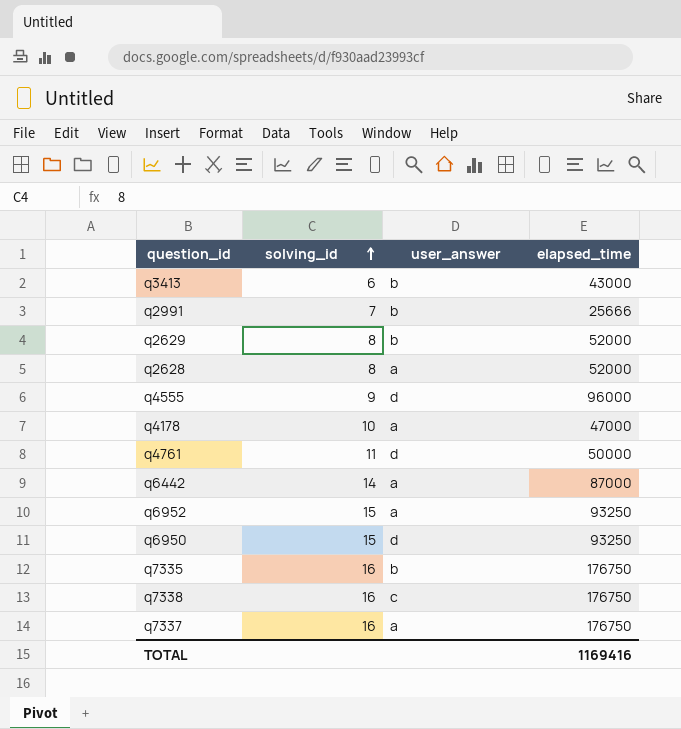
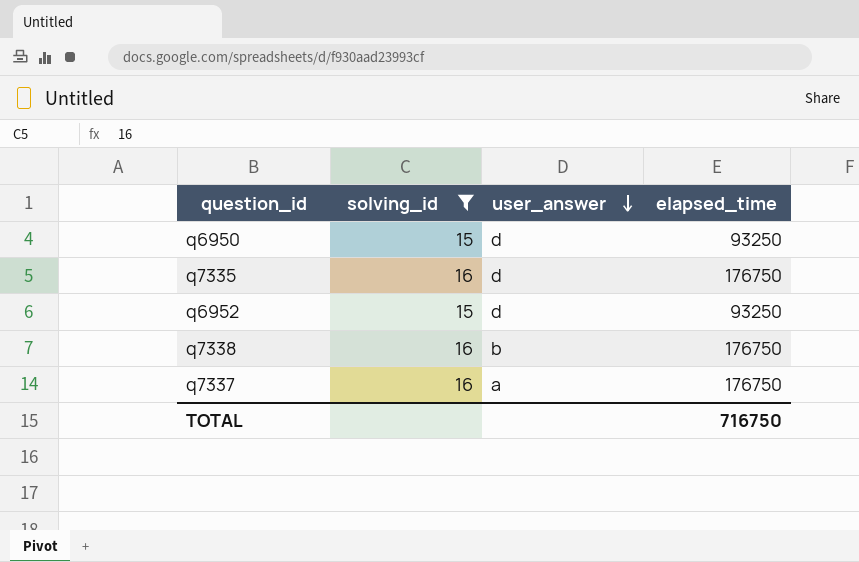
filter: none -> solving_id >= 15
row order: solving_id ascending -> user_answer descending
q7335 | user_answer: b -> d
q6952 | user_answer: a -> d
q7338 | user_answer: c -> b
TOTAL | elapsed_time: 1169416 -> 716750

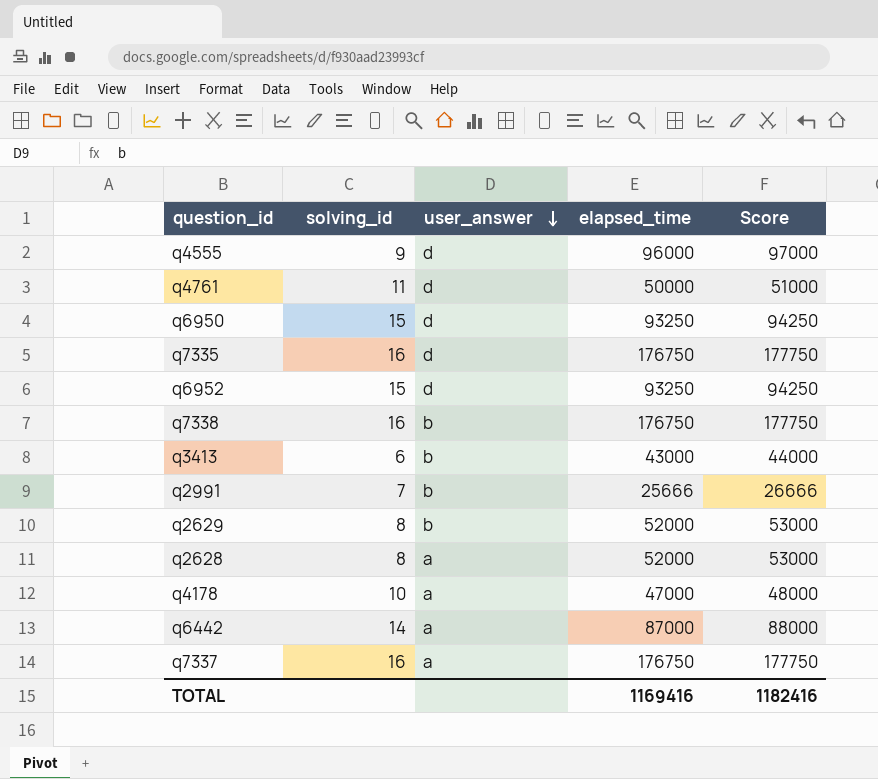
filter: solving_id >= 15 -> none
column Score | formula: none -> [elapsed_time] + 1000
TOTAL | elapsed_time: 716750 -> 1169416

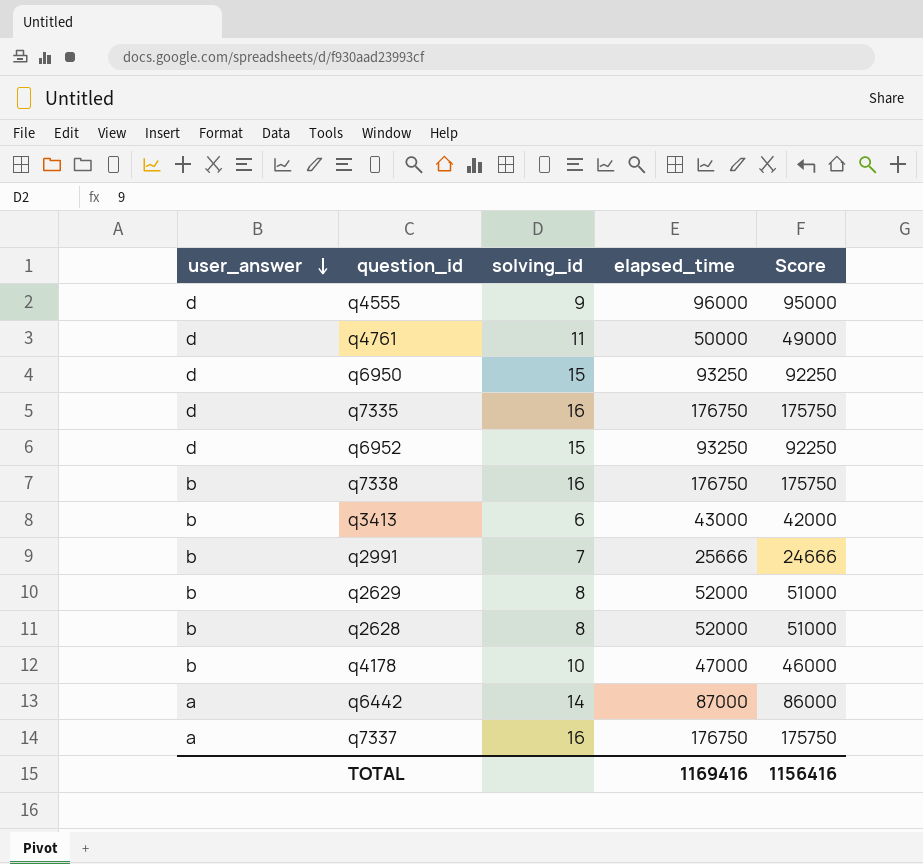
column user_answer | position: 3 -> 1
column Score | formula: [elapsed_time] + 1000 -> [elapsed_time] - 1000
q2628 | user_answer: a -> b
q4178 | user_answer: a -> b
TOTAL | Score: 1182416 -> 1156416

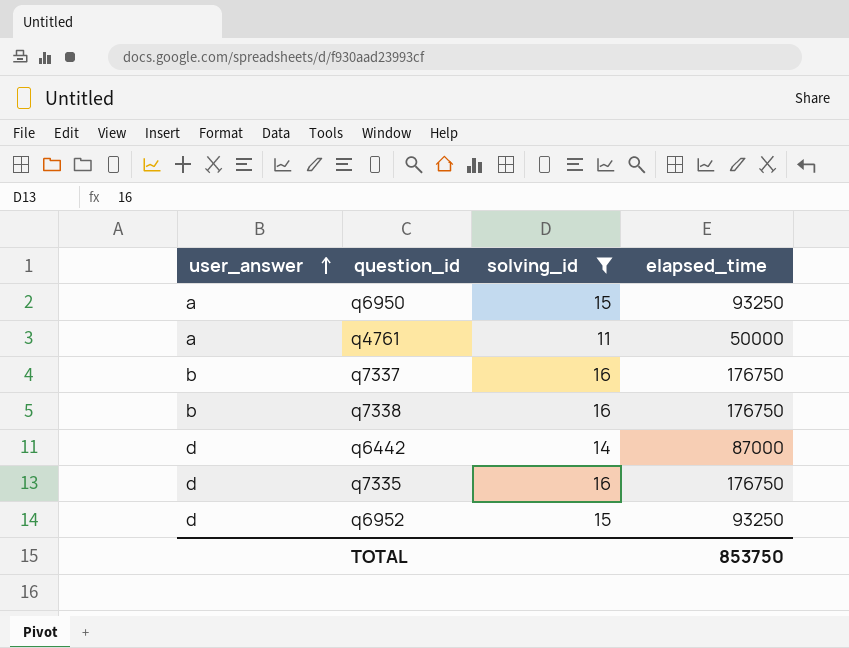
filter: none -> solving_id >= 11
row order: user_answer descending -> user_answer ascending
column Score | formula: [elapsed_time] - 1000 -> none
q6950 | user_answer: d -> a
q4761 | user_answer: d -> a
q7337 | user_answer: a -> b
q6442 | user_answer: a -> d
TOTAL | elapsed_time: 1169416 -> 853750

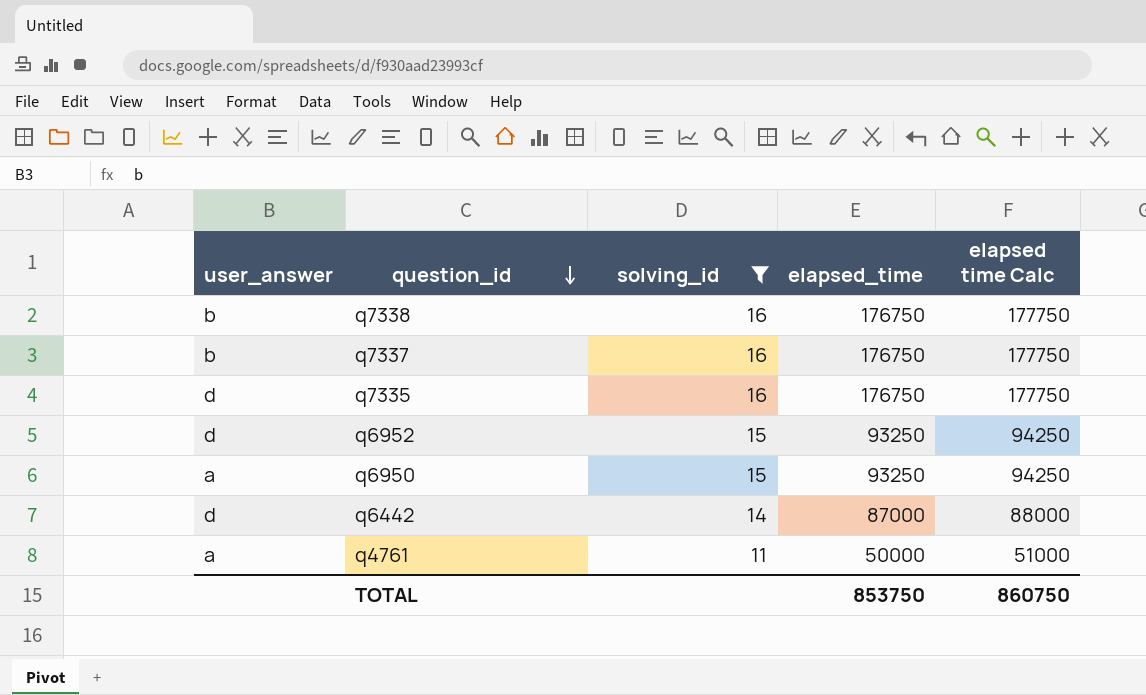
row order: user_answer ascending -> question_id descending
column elapsed time Calc | formula: none -> [elapsed_time] + 1000

